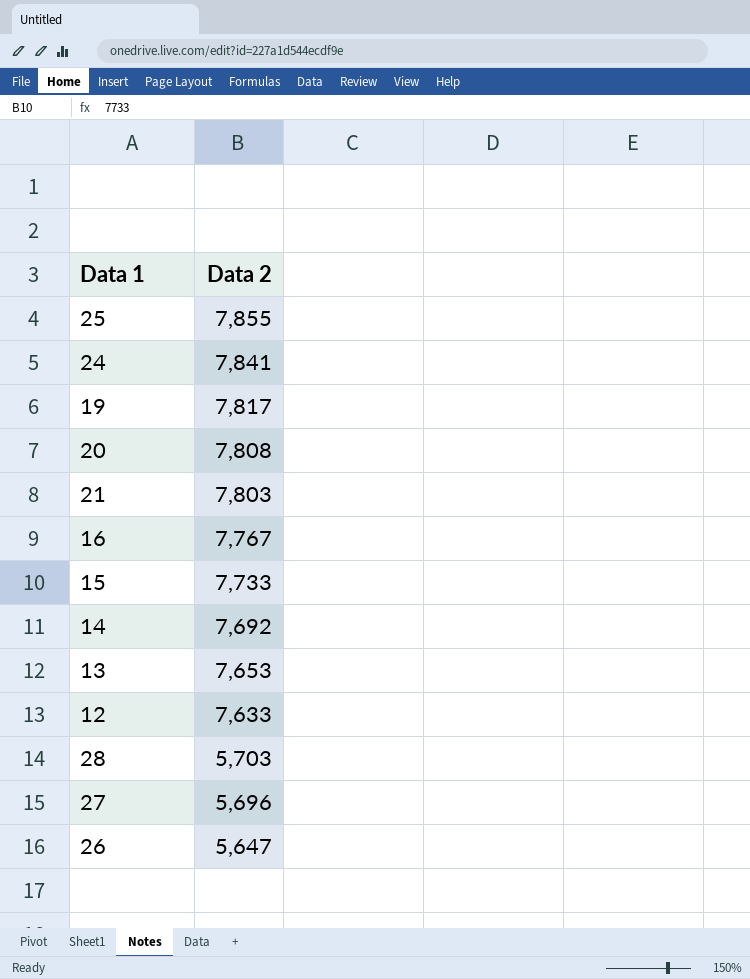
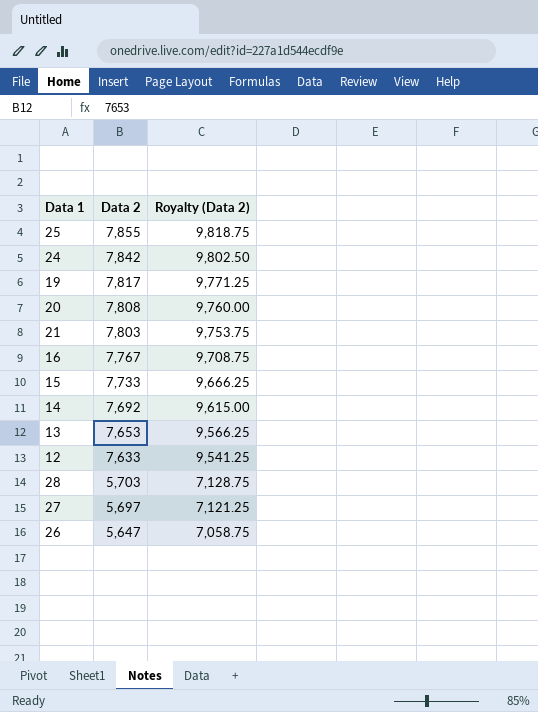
column Royalty (Data 2) | formula: none -> [Data 2] * 1.25
24 | Data 2: 7,841 -> 7,842
27 | Data 2: 5,696 -> 5,697

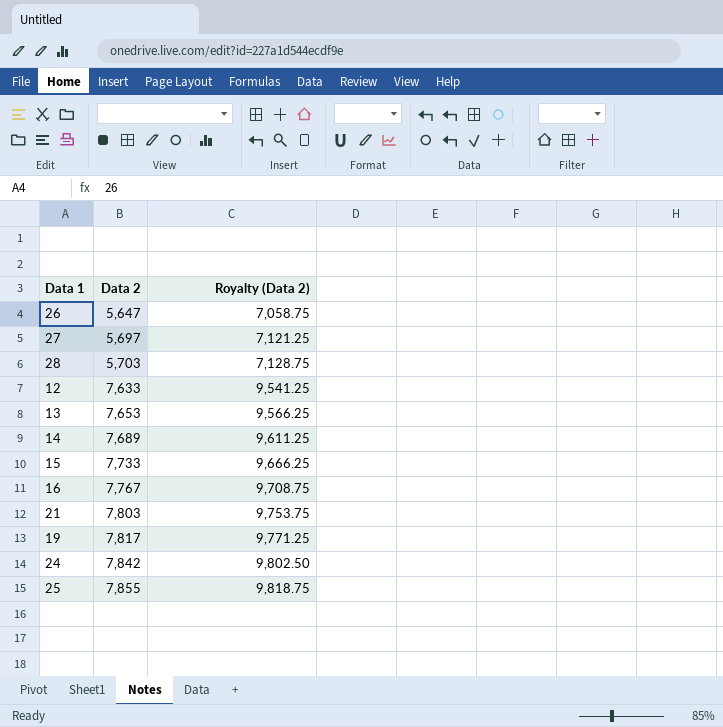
row order: Data 2 descending -> Data 2 ascending
row 20: 7,808 | 9,760.00 -> none
14 | Data 2: 7,692 -> 7,689
14 | Royalty (Data 2): 9,615.00 -> 9,611.25

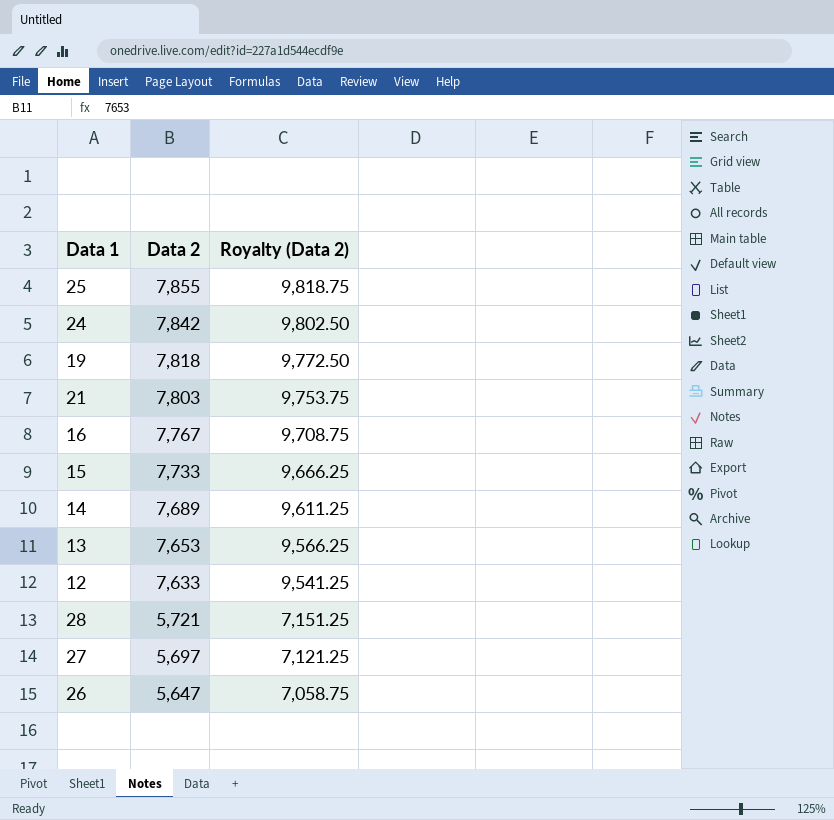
row order: Data 2 ascending -> Data 2 descending
19 | Data 2: 7,817 -> 7,818
19 | Royalty (Data 2): 9,771.25 -> 9,772.50
28 | Data 2: 5,703 -> 5,721
28 | Royalty (Data 2): 7,128.75 -> 7,151.25

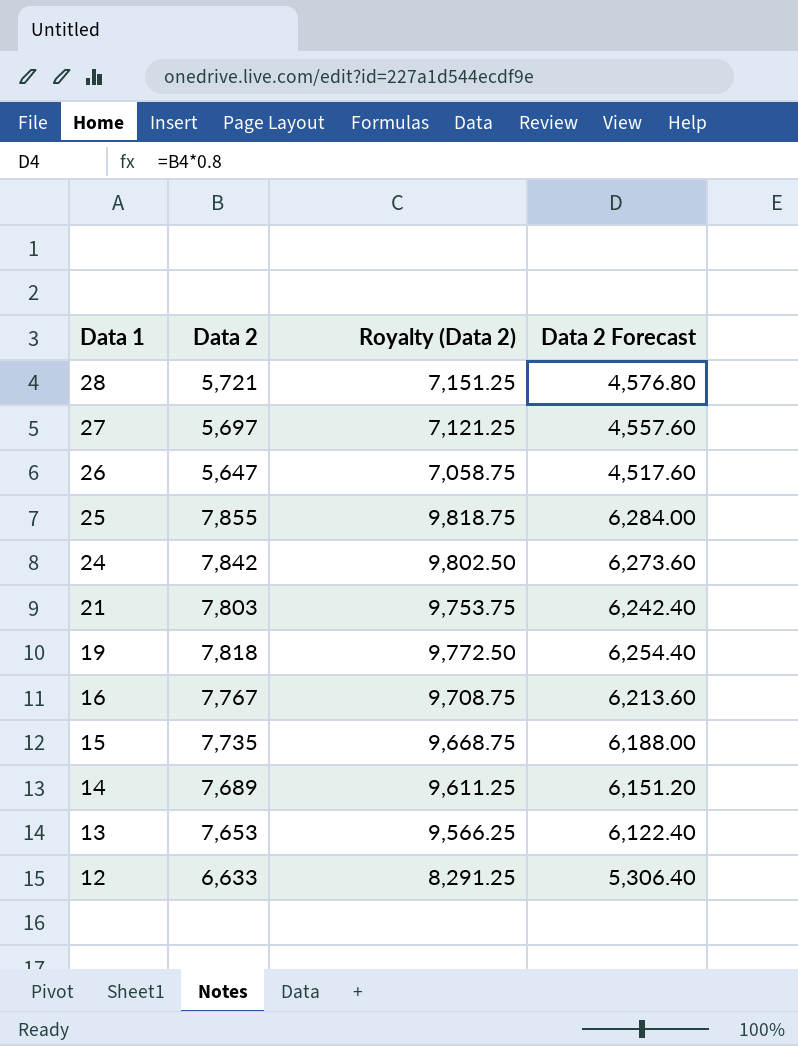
row order: Data 2 descending -> Data 1 descending
column Data 2 Forecast | formula: none -> [Data 2] * 0.8
15 | Data 2: 7,733 -> 7,735
15 | Royalty (Data 2): 9,666.25 -> 9,668.75
12 | Data 2: 7,633 -> 6,633
12 | Royalty (Data 2): 9,541.25 -> 8,291.25

